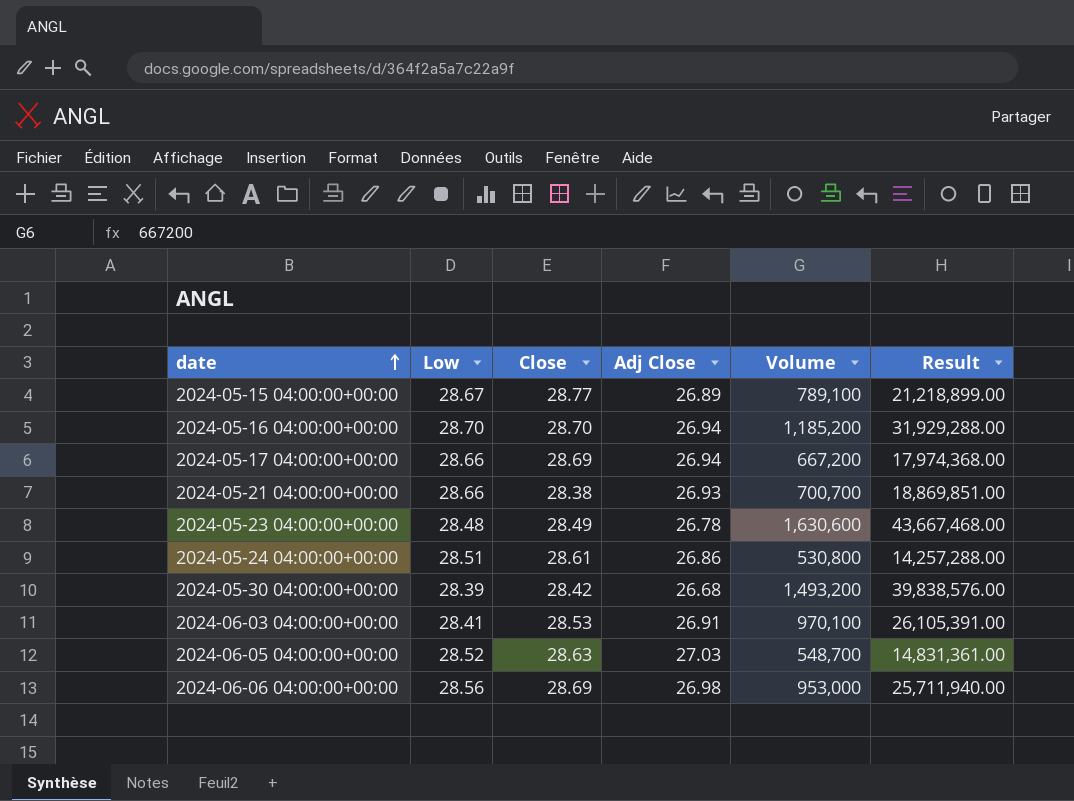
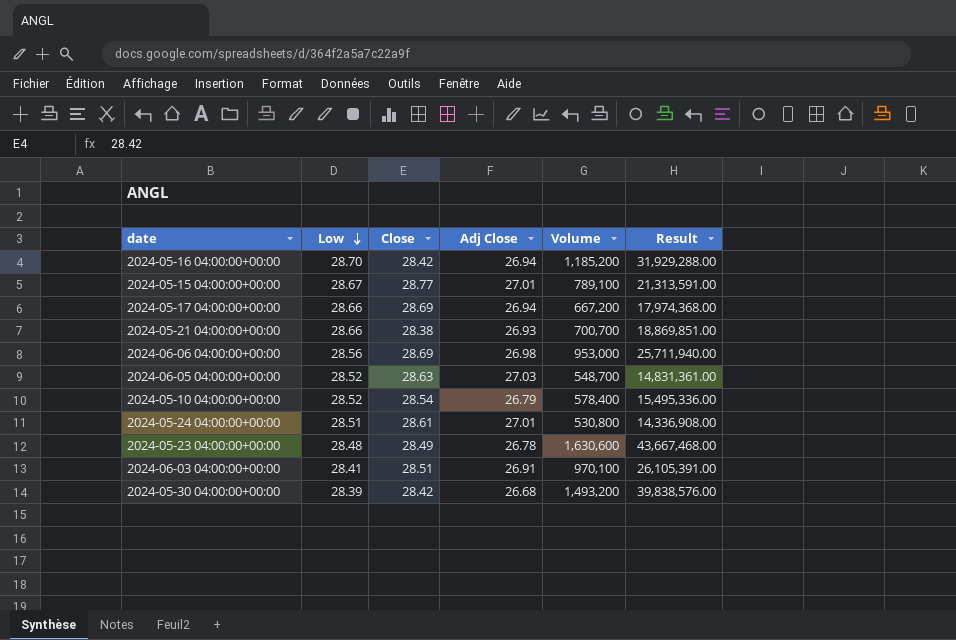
row order: date ascending -> Low descending
2024-05-16 04:00:00+00:00 | Close: 28.70 -> 28.42
2024-05-15 04:00:00+00:00 | Adj Close: 26.89 -> 27.01
2024-05-15 04:00:00+00:00 | Result: 21,218,899.00 -> 21,313,591.00
row 2024-05-10 04:00:00+00:00: none -> 28.52 | 28.54 | 26.79 | 578,400 | 15,495,336.00
2024-05-24 04:00:00+00:00 | Adj Close: 26.86 -> 27.01
2024-05-24 04:00:00+00:00 | Result: 14,257,288.00 -> 14,336,908.00
2024-06-03 04:00:00+00:00 | Close: 28.53 -> 28.51

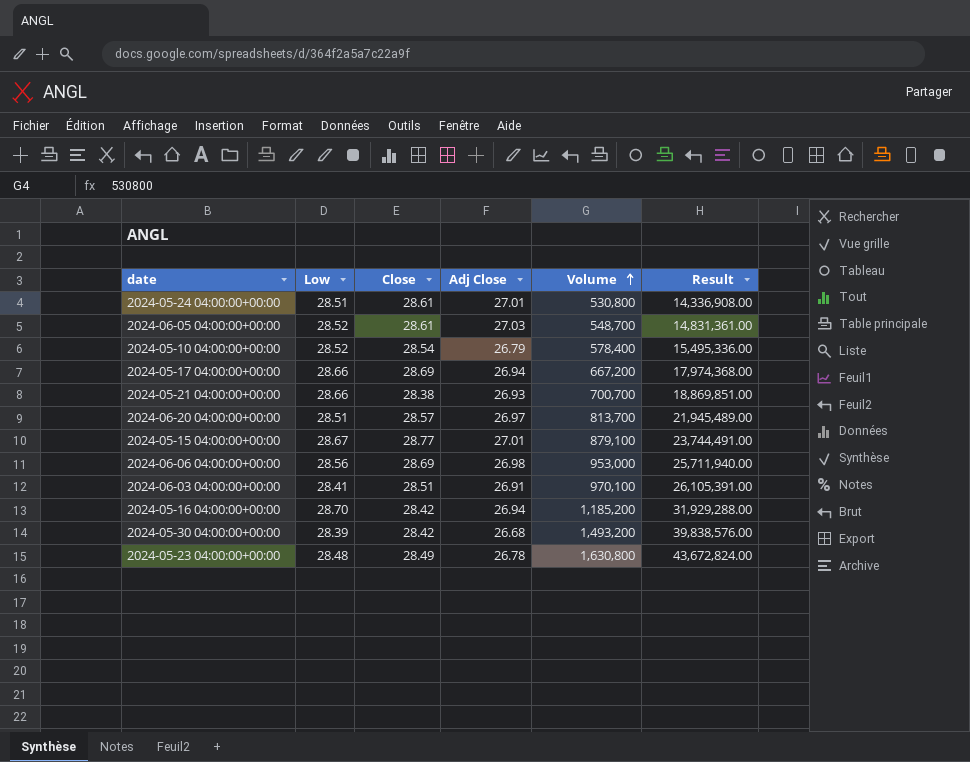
row order: Low descending -> Volume ascending
2024-06-05 04:00:00+00:00 | Close: 28.63 -> 28.61
row 2024-06-20 04:00:00+00:00: none -> 28.51 | 28.57 | 26.97 | 813,700 | 21,945,489.00
2024-05-15 04:00:00+00:00 | Volume: 789,100 -> 879,100
2024-05-15 04:00:00+00:00 | Result: 21,313,591.00 -> 23,744,491.00
2024-05-23 04:00:00+00:00 | Volume: 1,630,600 -> 1,630,800
2024-05-23 04:00:00+00:00 | Result: 43,667,468.00 -> 43,672,824.00

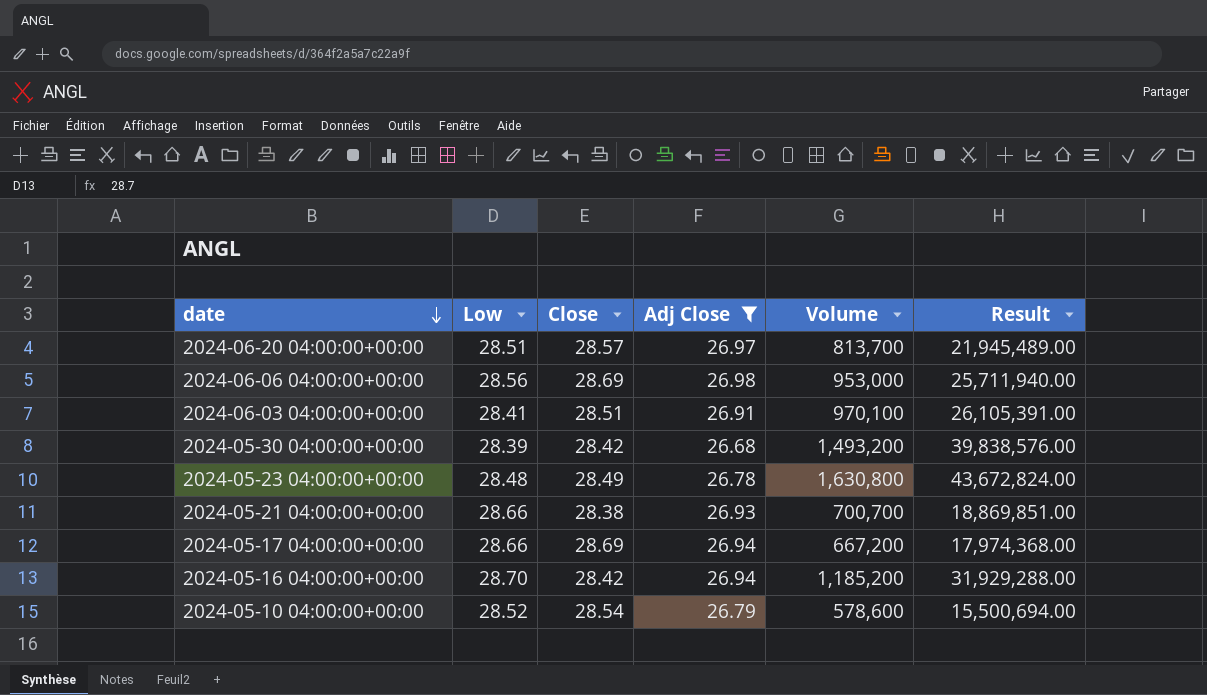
filter: none -> Adj Close <= 26.98
row order: Volume ascending -> date descending
2024-05-10 04:00:00+00:00 | Volume: 578,400 -> 578,600
2024-05-10 04:00:00+00:00 | Result: 15,495,336.00 -> 15,500,694.00

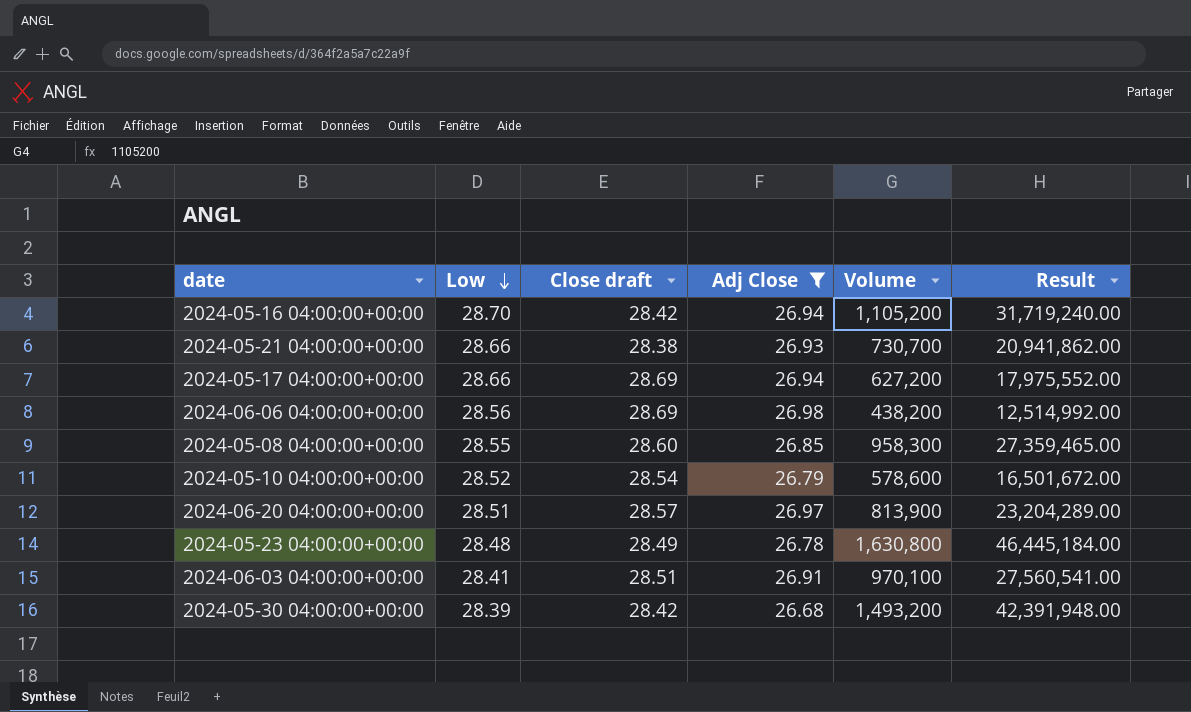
row order: date descending -> Low descending
column name: Close -> Close draft
column Result | formula: [Adj Close] * [Volume] -> [Low] * [Volume]
2024-05-16 04:00:00+00:00 | Volume: 1,185,200 -> 1,105,200
2024-05-21 04:00:00+00:00 | Volume: 700,700 -> 730,700
2024-05-17 04:00:00+00:00 | Volume: 667,200 -> 627,200
2024-06-06 04:00:00+00:00 | Volume: 953,000 -> 438,200
row 2024-05-08 04:00:00+00:00: none -> 28.55 | 28.60 | 26.85 | 958,300 | 27,359,465.00
2024-06-20 04:00:00+00:00 | Volume: 813,700 -> 813,900

